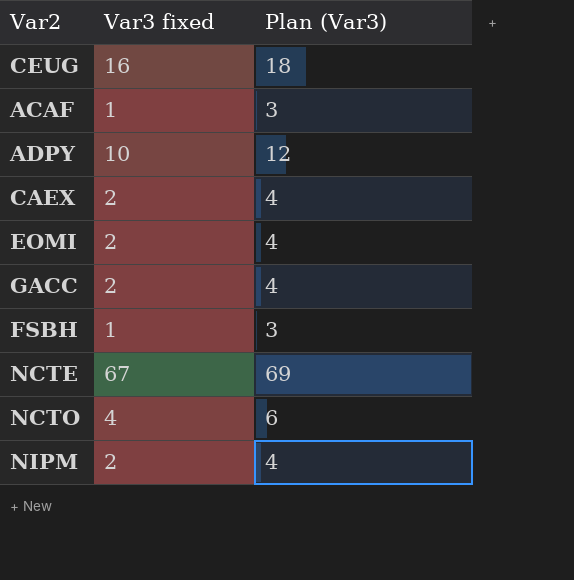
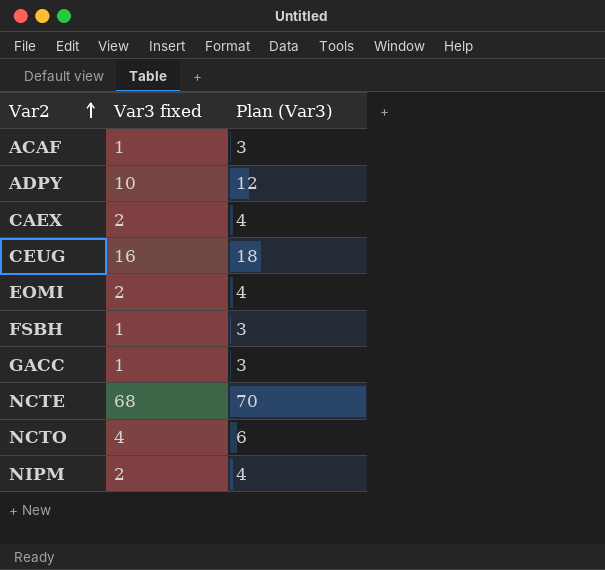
row order: none -> Var2 ascending
GACC | Var3 fixed: 2 -> 1
GACC | Plan (Var3): 4 -> 3
NCTE | Var3 fixed: 67 -> 68
NCTE | Plan (Var3): 69 -> 70

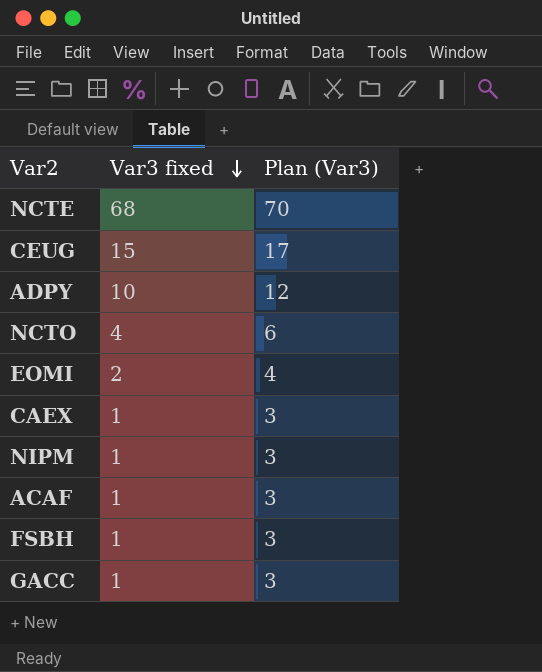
row order: Var2 ascending -> Var3 fixed descending
CEUG | Var3 fixed: 16 -> 15
CEUG | Plan (Var3): 18 -> 17
CAEX | Var3 fixed: 2 -> 1
CAEX | Plan (Var3): 4 -> 3
NIPM | Var3 fixed: 2 -> 1
NIPM | Plan (Var3): 4 -> 3

